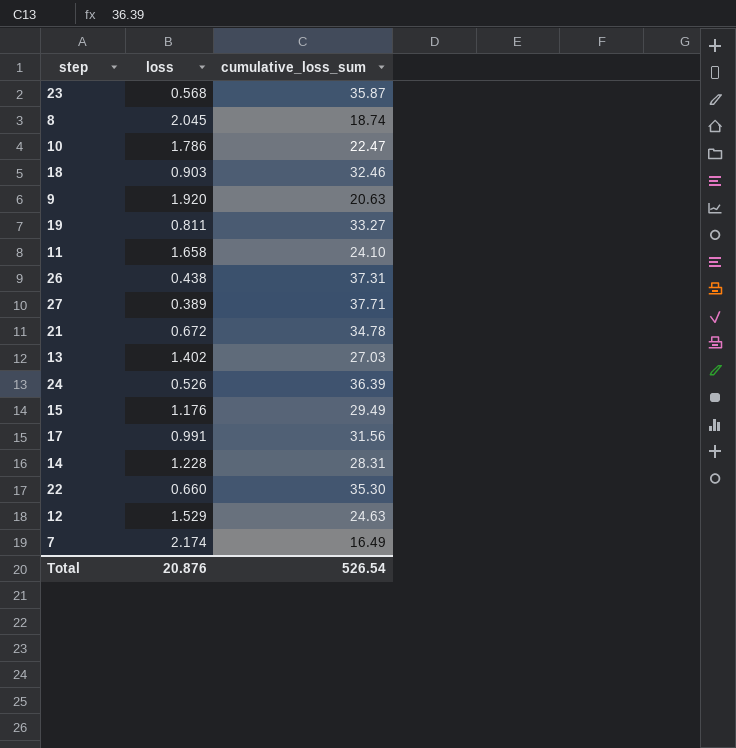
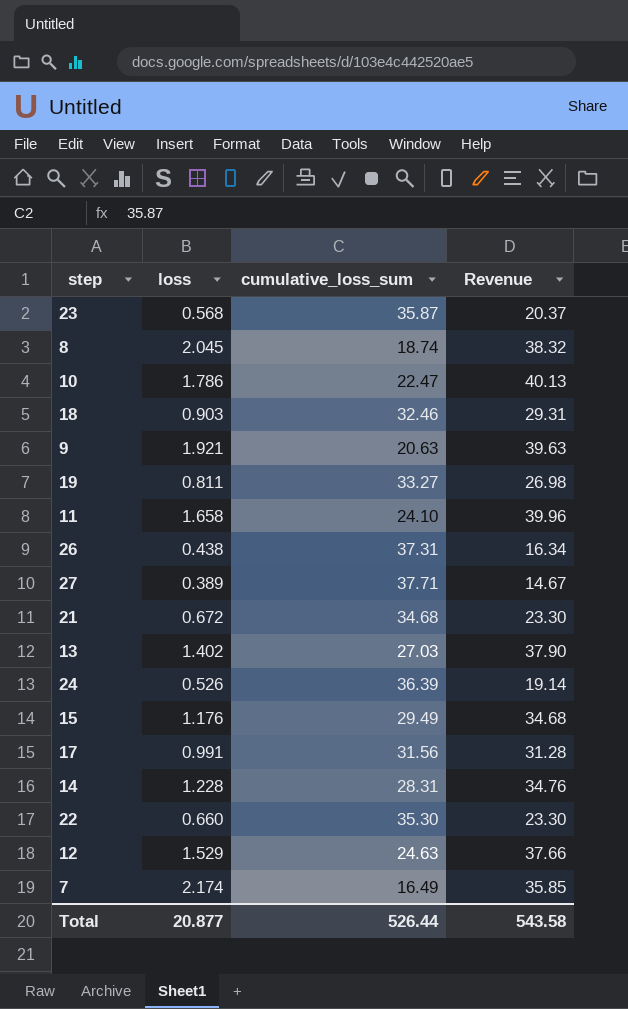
column Revenue | formula: none -> [loss] * [cumulative_loss_sum]
9 | loss: 1.920 -> 1.921
21 | cumulative_loss_sum: 34.78 -> 34.68
Total | loss: 20.876 -> 20.877
Total | cumulative_loss_sum: 526.54 -> 526.44

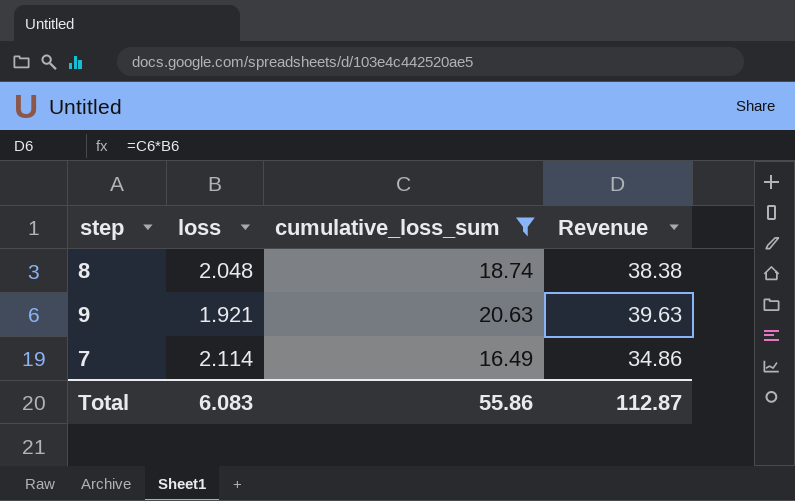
filter: none -> cumulative_loss_sum <= 20.63
8 | loss: 2.045 -> 2.048
8 | Revenue: 38.32 -> 38.38
7 | loss: 2.174 -> 2.114
7 | Revenue: 35.85 -> 34.86
Total | loss: 20.877 -> 6.083
Total | cumulative_loss_sum: 526.44 -> 55.86
Total | Revenue: 543.58 -> 112.87

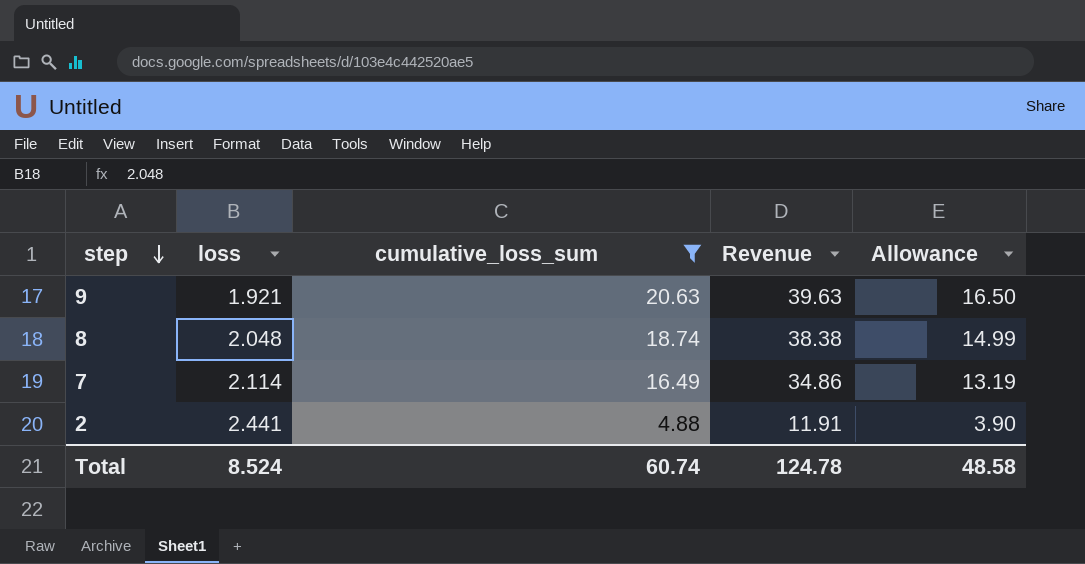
row order: none -> step descending
column Allowance | formula: none -> [cumulative_loss_sum] * 0.8
row 2: none -> 2.441 | 4.88 | 11.91 | 3.90
Total | loss: 6.083 -> 8.524
Total | cumulative_loss_sum: 55.86 -> 60.74
Total | Revenue: 112.87 -> 124.78

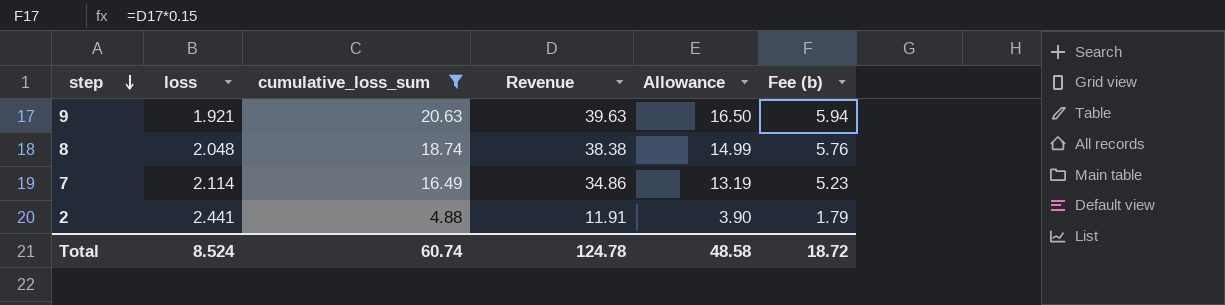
column Fee (b) | formula: none -> [Revenue] * 0.15

